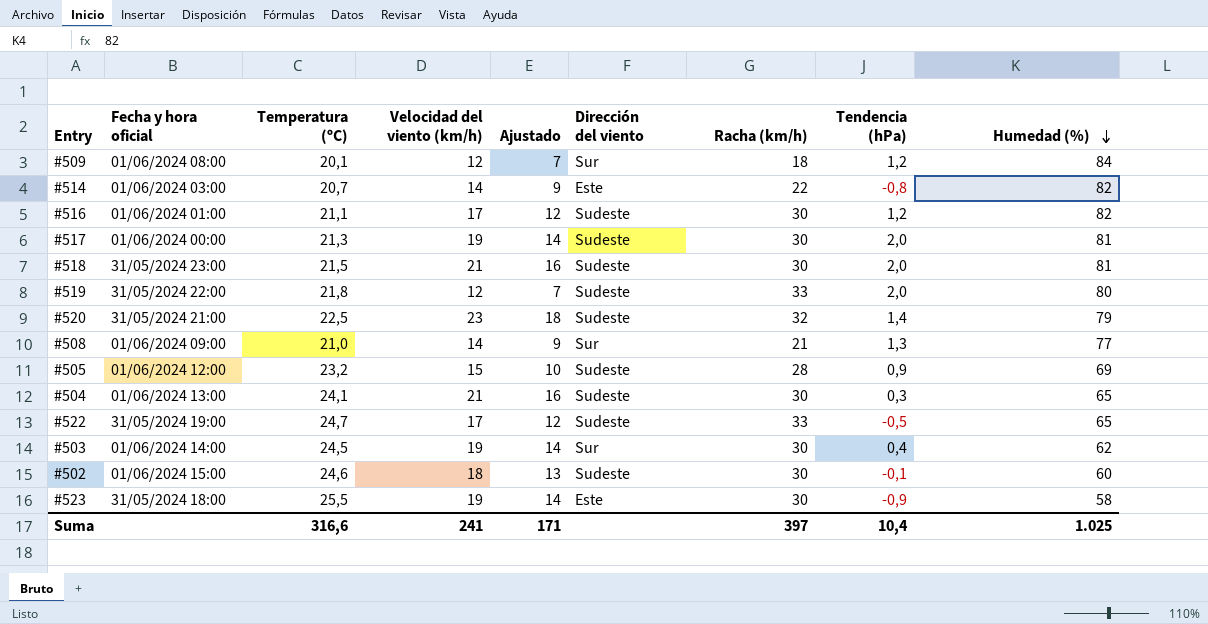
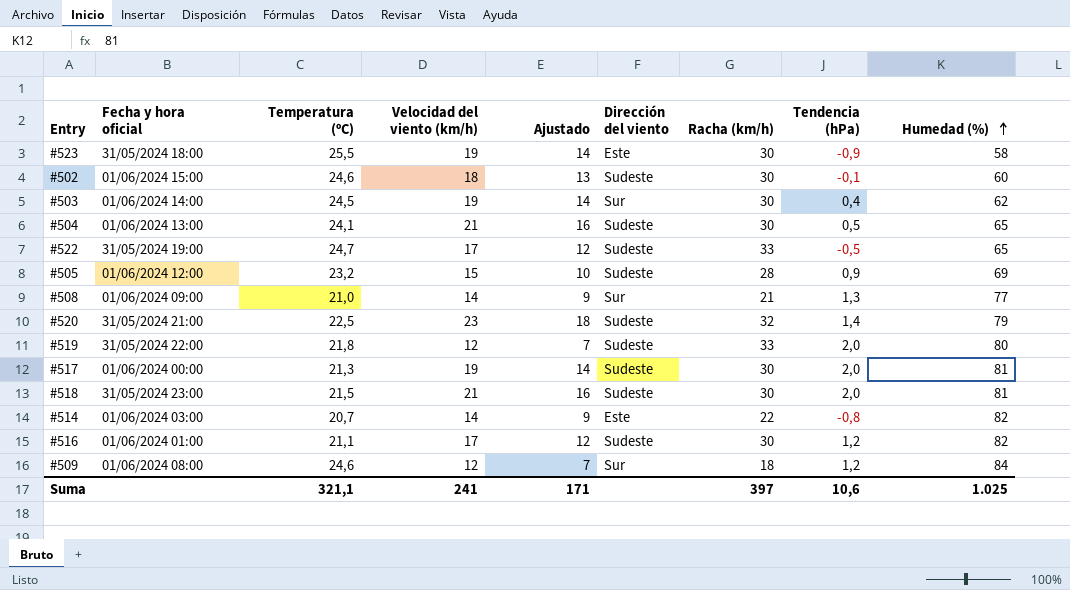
row order: Humedad (%) descending -> Humedad (%) ascending
#504 | Tendencia (hPa): 0,3 -> 0,5
#509 | Temperatura (ºC): 20,1 -> 24,6
Suma | Temperatura (ºC): 316,6 -> 321,1
Suma | Tendencia (hPa): 10,4 -> 10,6

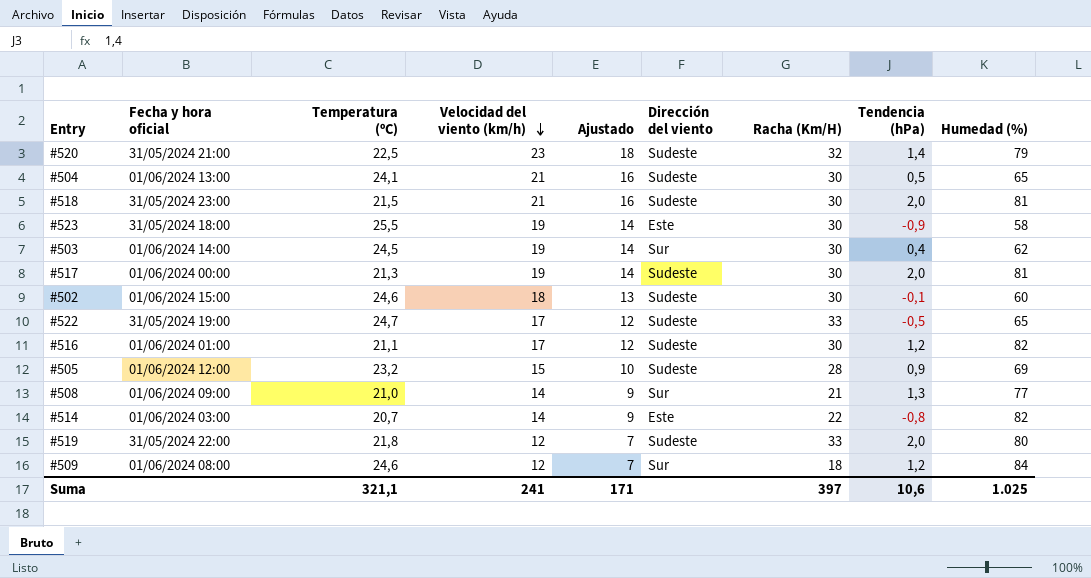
row order: Humedad (%) ascending -> Velocidad del viento (km/h) descending
column name: Racha (km/h) -> Racha (Km/H)

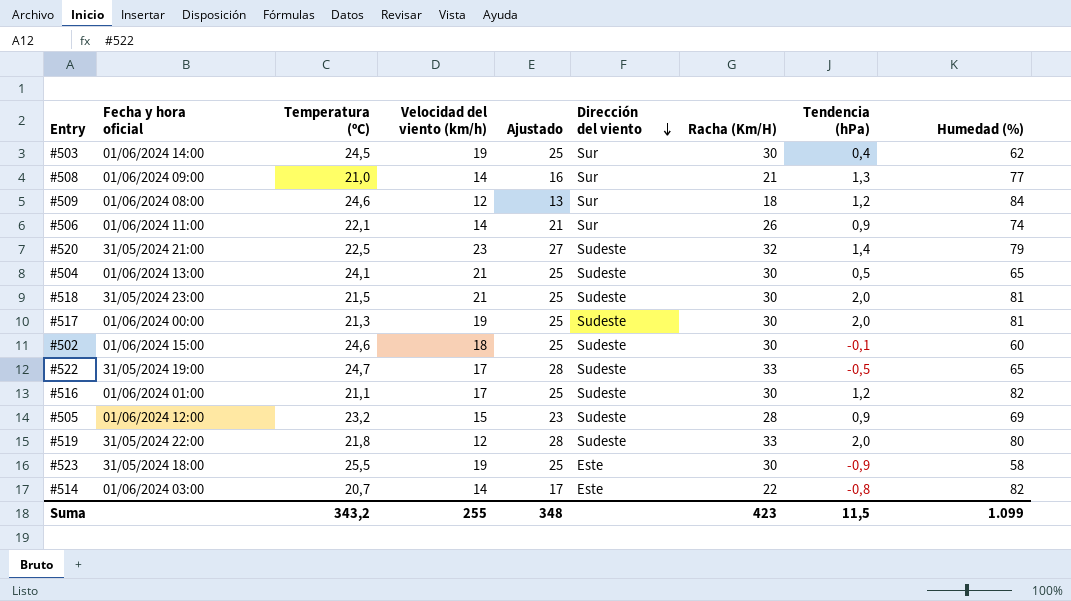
row order: Velocidad del viento (km/h) descending -> Dirección del viento descending
column Ajustado | formula: [Velocidad del viento (km/h)] - 5 -> [Racha (Km/H)] - 5
row #506: none -> 01/06/2024 11:00 | 22,1 | 14 | 21 | Sur | 26 | 0,9 | 74
Suma | Temperatura (ºC): 321,1 -> 343,2
Suma | Velocidad del viento (km/h): 241 -> 255
Suma | Ajustado: 171 -> 348
Suma | Racha (Km/H): 397 -> 423
Suma | Tendencia (hPa): 10,6 -> 11,5
Suma | Humedad (%): 1.025 -> 1.099

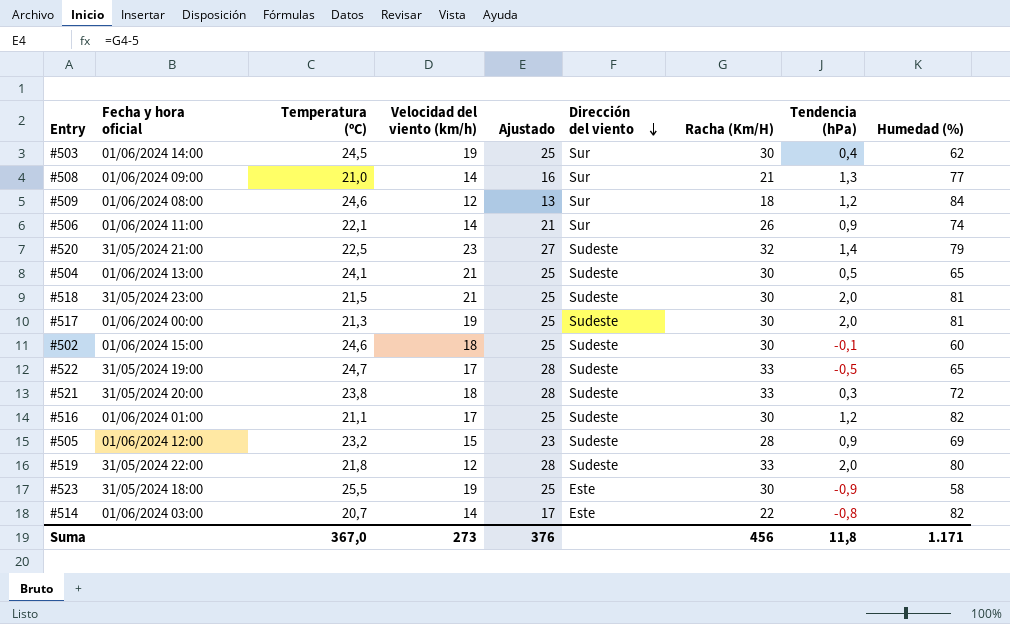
row #521: none -> 31/05/2024 20:00 | 23,8 | 18 | 28 | Sudeste | 33 | 0,3 | 72
Suma | Temperatura (ºC): 343,2 -> 367,0
Suma | Velocidad del viento (km/h): 255 -> 273
Suma | Ajustado: 348 -> 376
Suma | Racha (Km/H): 423 -> 456
Suma | Tendencia (hPa): 11,5 -> 11,8
Suma | Humedad (%): 1.099 -> 1.171

